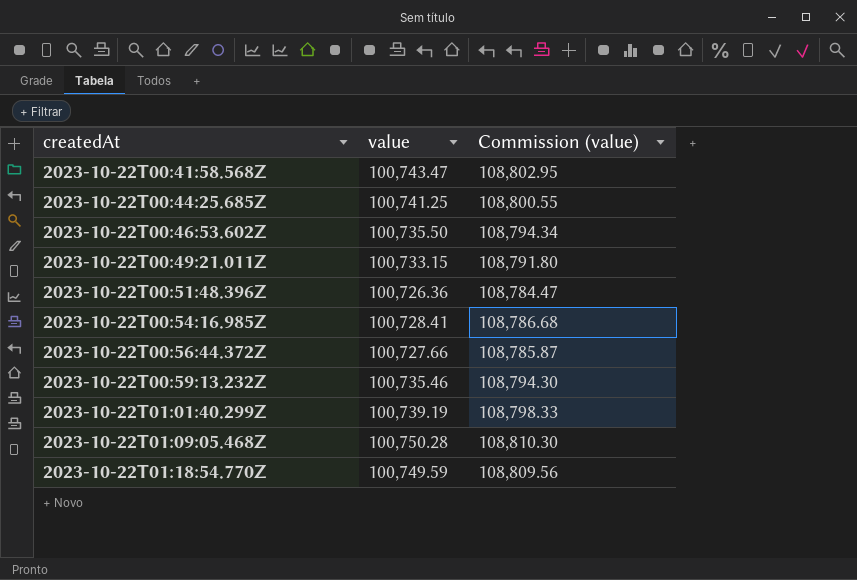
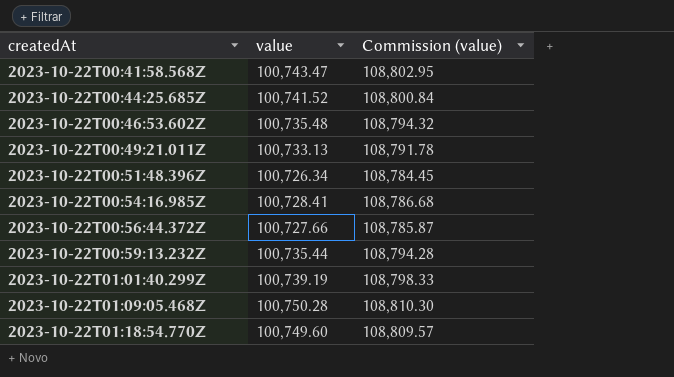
2023-10-22T00:44:25.685Z | value: 100,741.25 -> 100,741.52
2023-10-22T00:44:25.685Z | Commission (value): 108,800.55 -> 108,800.84
2023-10-22T00:46:53.602Z | value: 100,735.50 -> 100,735.48
2023-10-22T00:46:53.602Z | Commission (value): 108,794.34 -> 108,794.32
2023-10-22T00:49:21.011Z | value: 100,733.15 -> 100,733.13
2023-10-22T00:49:21.011Z | Commission (value): 108,791.80 -> 108,791.78
2023-10-22T00:51:48.396Z | value: 100,726.36 -> 100,726.34
2023-10-22T00:51:48.396Z | Commission (value): 108,784.47 -> 108,784.45
2023-10-22T00:59:13.232Z | value: 100,735.46 -> 100,735.44
2023-10-22T00:59:13.232Z | Commission (value): 108,794.30 -> 108,794.28
2023-10-22T01:18:54.770Z | value: 100,749.59 -> 100,749.60
2023-10-22T01:18:54.770Z | Commission (value): 108,809.56 -> 108,809.57

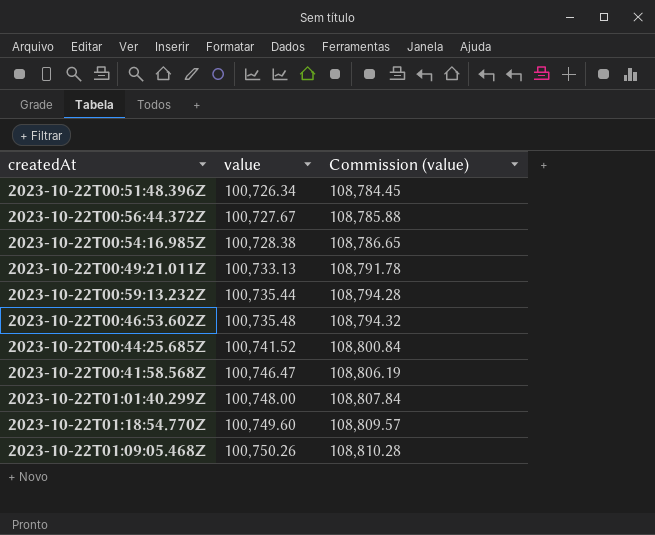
row order: createdAt ascending -> value ascending
2023-10-22T00:56:44.372Z | value: 100,727.66 -> 100,727.67
2023-10-22T00:56:44.372Z | Commission (value): 108,785.87 -> 108,785.88
2023-10-22T00:54:16.985Z | value: 100,728.41 -> 100,728.38
2023-10-22T00:54:16.985Z | Commission (value): 108,786.68 -> 108,786.65
2023-10-22T00:41:58.568Z | value: 100,743.47 -> 100,746.47
2023-10-22T00:41:58.568Z | Commission (value): 108,802.95 -> 108,806.19
2023-10-22T01:01:40.299Z | value: 100,739.19 -> 100,748.00
2023-10-22T01:01:40.299Z | Commission (value): 108,798.33 -> 108,807.84
2023-10-22T01:09:05.468Z | value: 100,750.28 -> 100,750.26
2023-10-22T01:09:05.468Z | Commission (value): 108,810.30 -> 108,810.28

